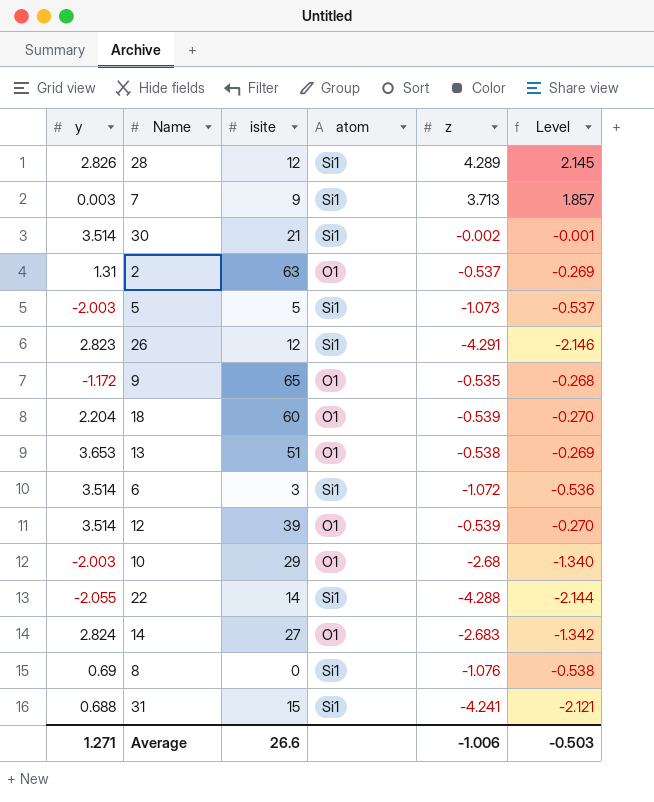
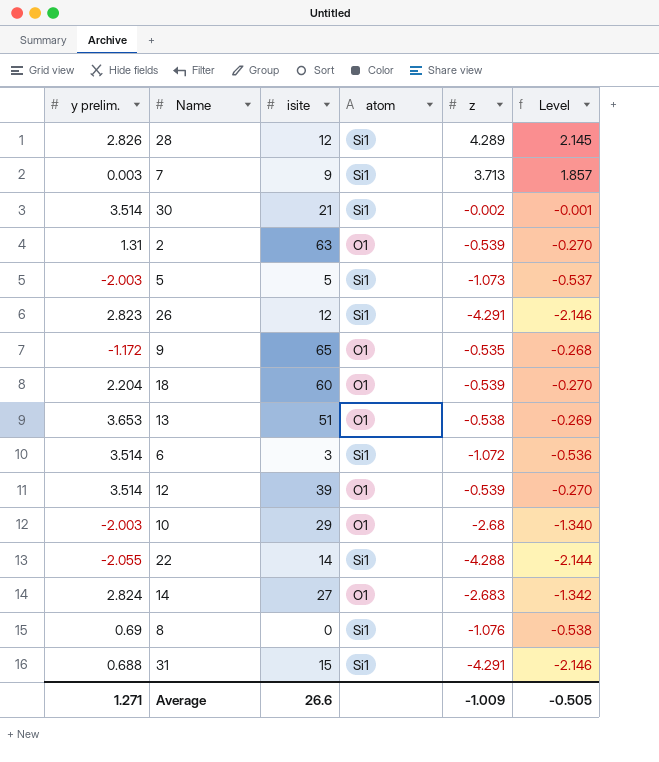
column name: y -> y prelim.
2 | z: -0.537 -> -0.539
2 | Level: -0.269 -> -0.270
31 | z: -4.241 -> -4.291
31 | Level: -2.121 -> -2.146
Average | z: -1.006 -> -1.009
Average | Level: -0.503 -> -0.505

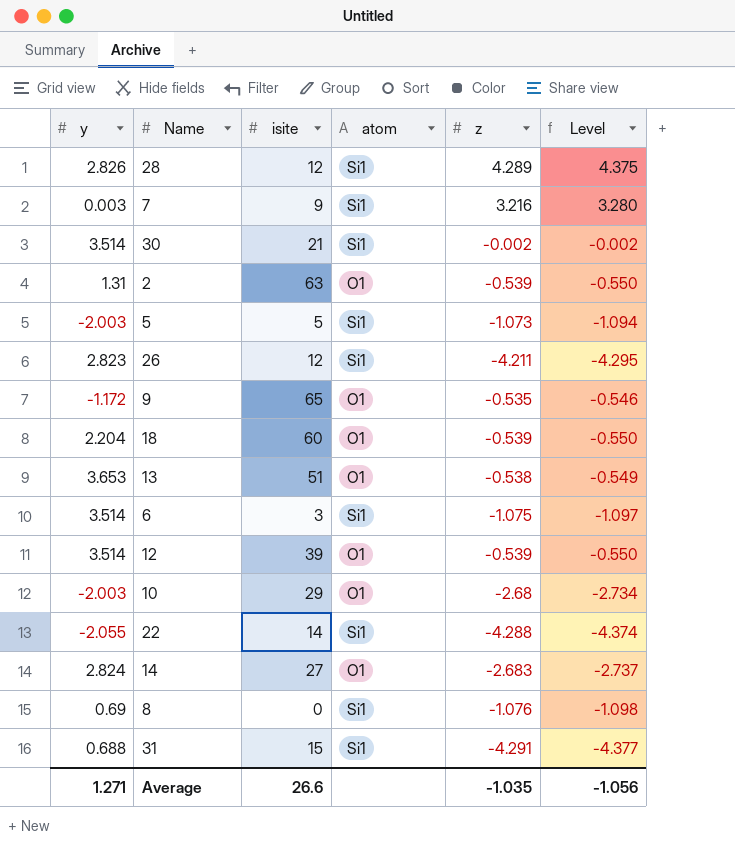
column name: y prelim. -> y
column Level | formula: [z] * 0.5 -> [z] * 1.02
7 | z: 3.713 -> 3.216
26 | z: -4.291 -> -4.211
6 | z: -1.072 -> -1.075
Average | z: -1.009 -> -1.035
Average | Level: -0.505 -> -1.056

